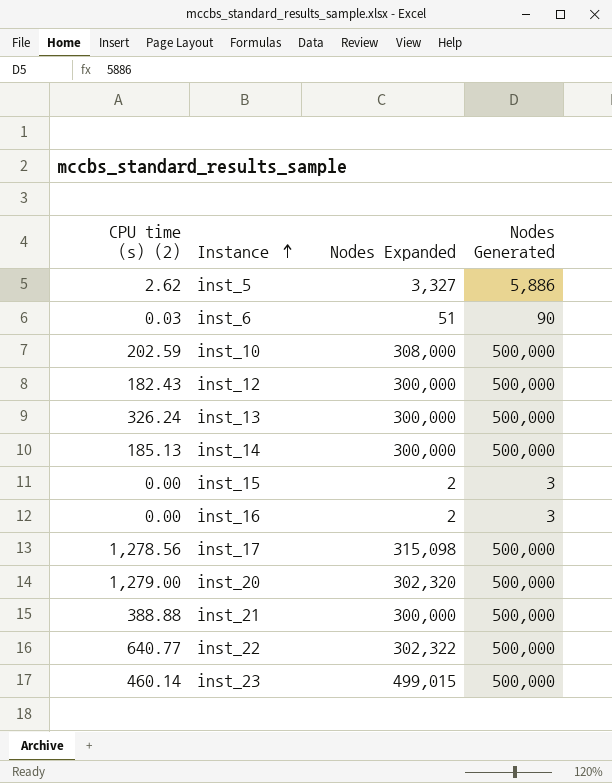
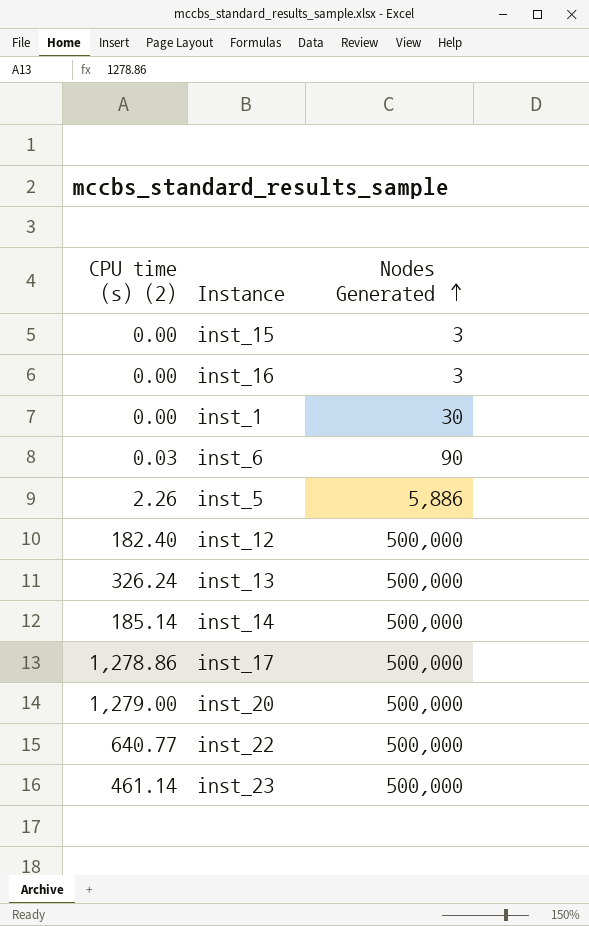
row order: Instance ascending -> Nodes Generated ascending
column Nodes Expanded | position: 3 -> none
row inst_10: 202.59 | 308,000 | 500,000 -> none
row inst_21: 388.88 | 300,000 | 500,000 -> none
row inst_1: none -> 0.00 | 30
inst_5 | CPU time (s) (2): 2.62 -> 2.26
inst_12 | CPU time (s) (2): 182.43 -> 182.40
inst_14 | CPU time (s) (2): 185.13 -> 185.14
inst_17 | CPU time (s) (2): 1,278.56 -> 1,278.86
inst_23 | CPU time (s) (2): 460.14 -> 461.14

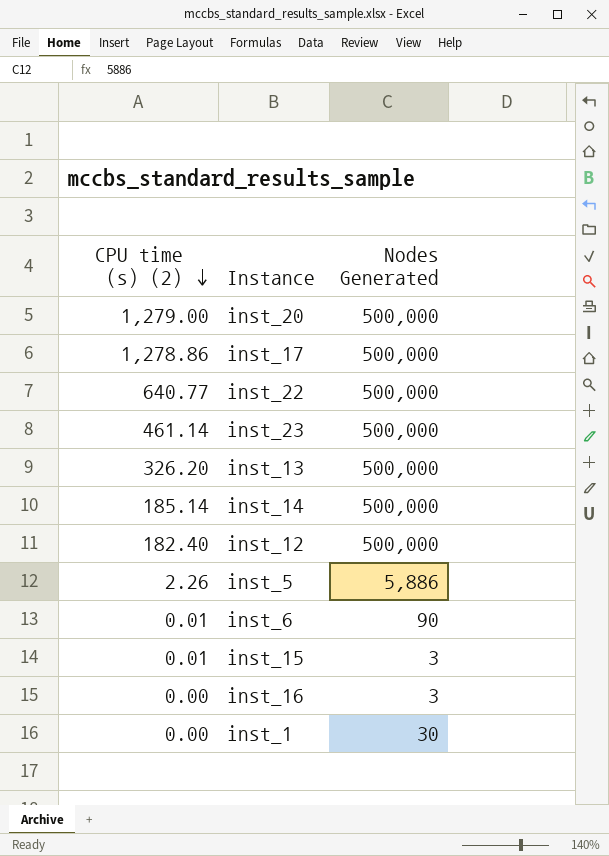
row order: Nodes Generated ascending -> CPU time (s) (2) descending
inst_13 | CPU time (s) (2): 326.24 -> 326.20
inst_6 | CPU time (s) (2): 0.03 -> 0.01
inst_15 | CPU time (s) (2): 0.00 -> 0.01

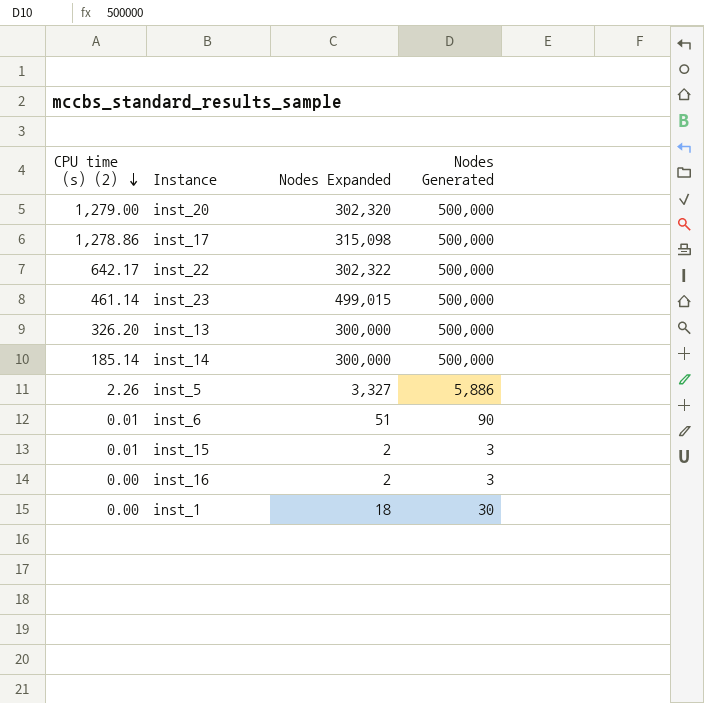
column Nodes Expanded | position: none -> 3
row inst_12: 182.40 | 500,000 -> none
inst_22 | CPU time (s) (2): 640.77 -> 642.17

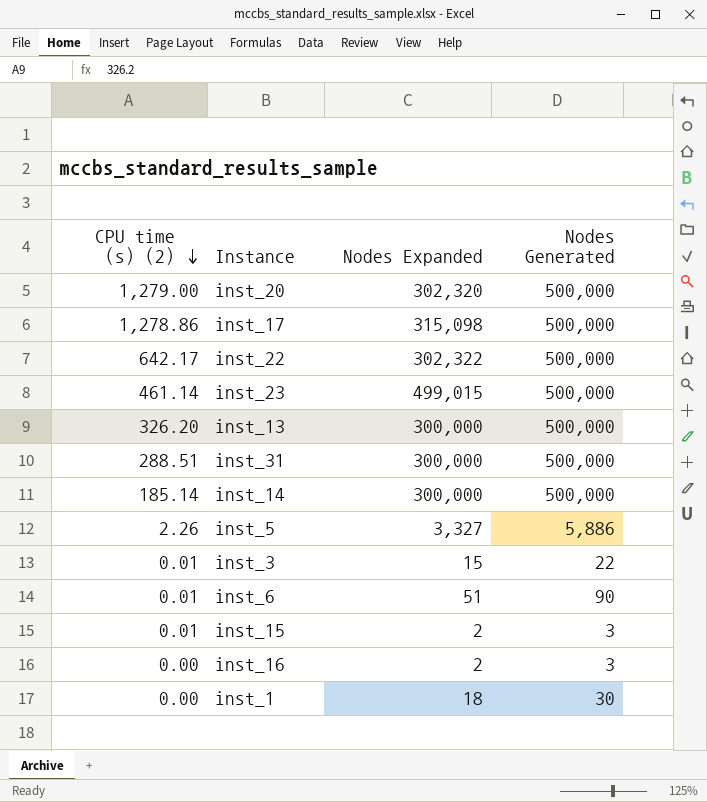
row inst_31: none -> 288.51 | 300,000 | 500,000
row inst_3: none -> 0.01 | 15 | 22

